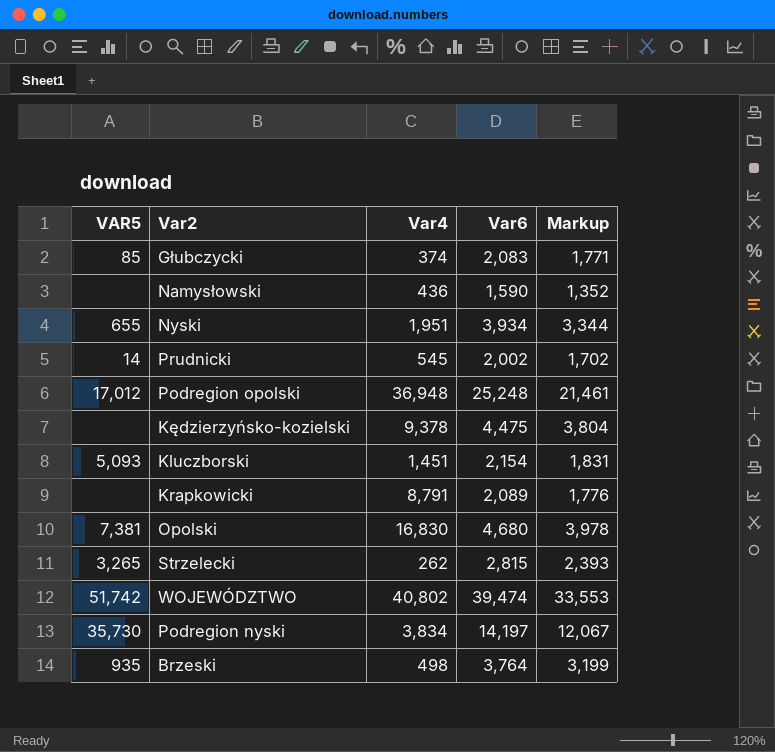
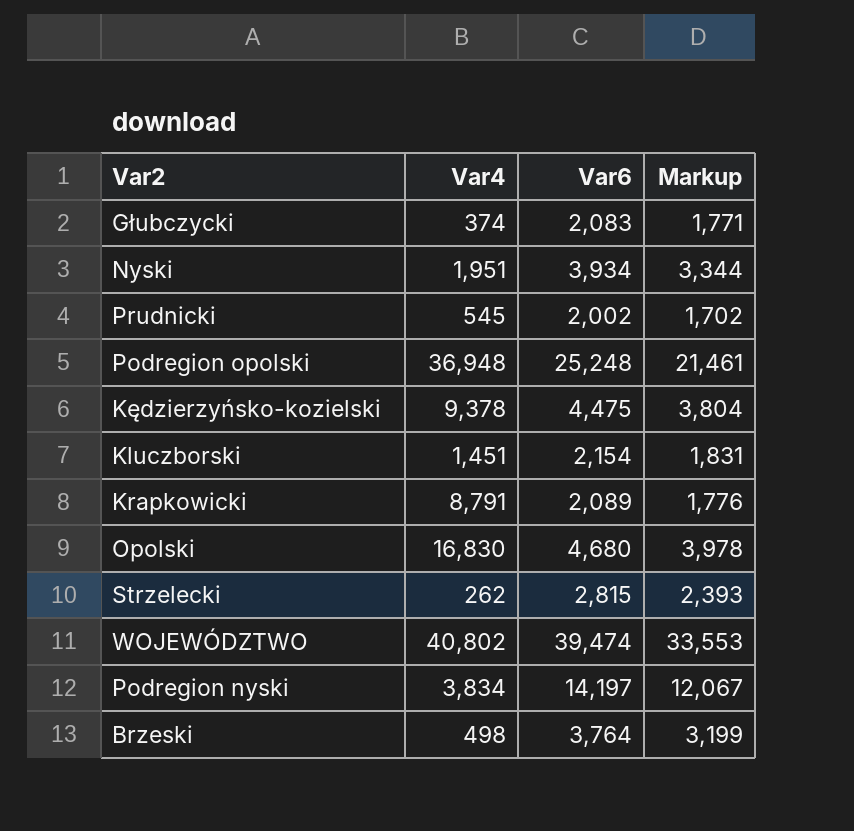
column VAR5 | position: 1 -> none
row Namysłowski: none | 436 | 1,590 | 1,352 -> none

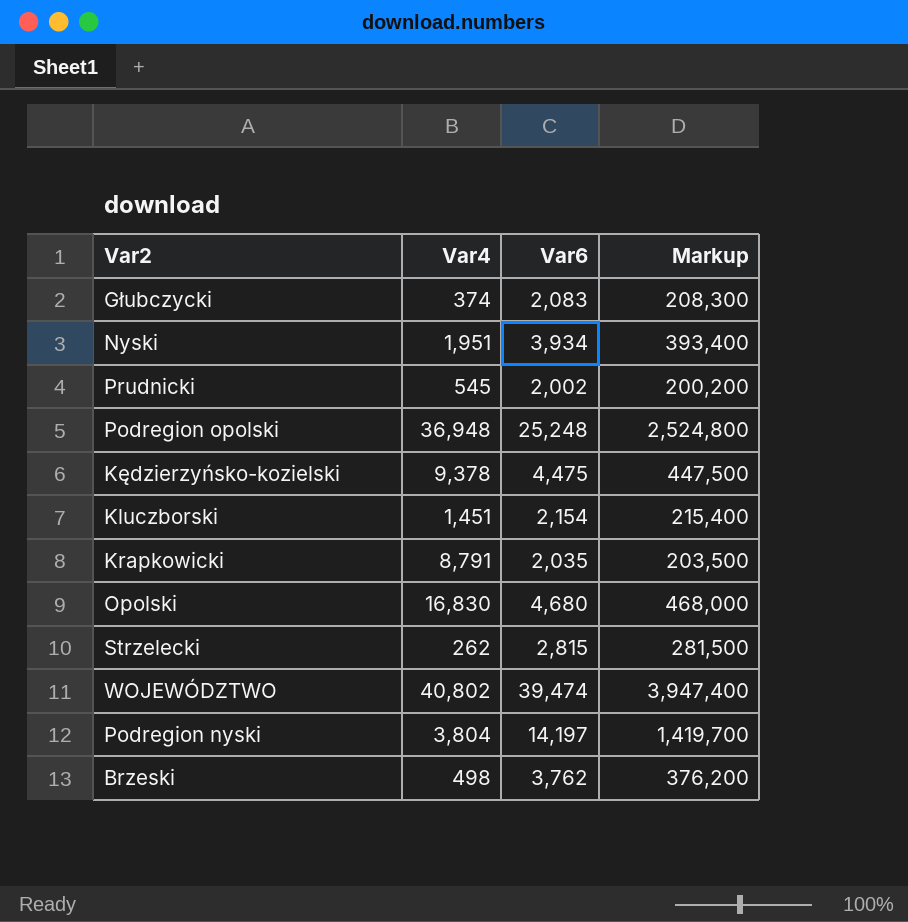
column Markup | formula: [Var6] * 0.85 -> [Var6] * 100
Krapkowicki | Var6: 2,089 -> 2,035
Podregion nyski | Var4: 3,834 -> 3,804
Brzeski | Var6: 3,764 -> 3,762

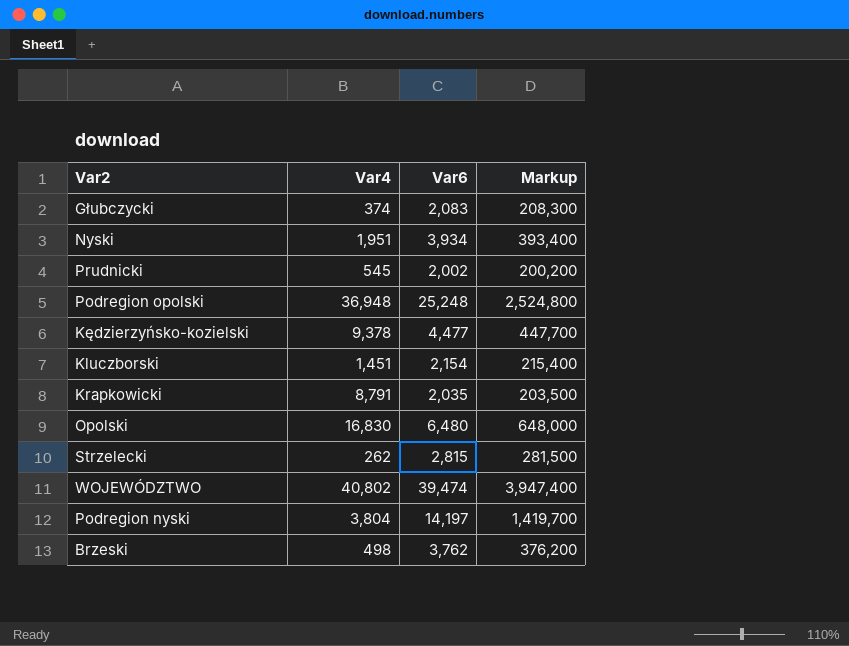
Kędzierzyńsko-kozielski | Var6: 4,475 -> 4,477
Kędzierzyńsko-kozielski | Markup: 447,500 -> 447,700
Opolski | Var6: 4,680 -> 6,480
Opolski | Markup: 468,000 -> 648,000

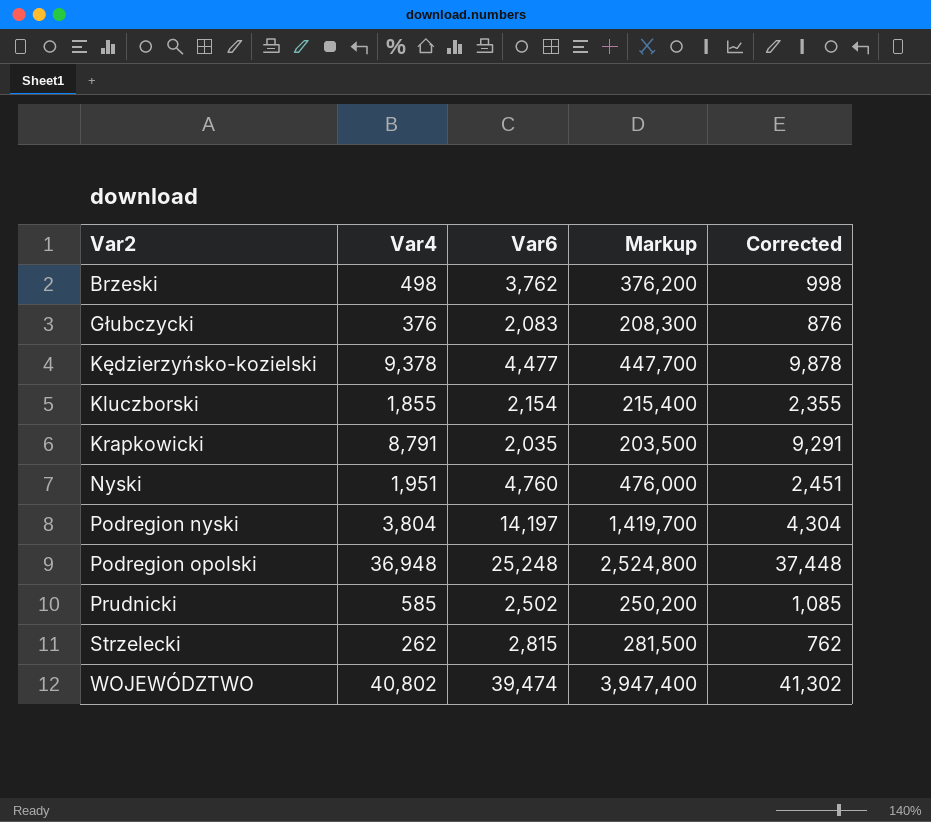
row order: none -> Var2 ascending
column Corrected | formula: none -> [Var4] + 500
row Opolski: 16,830 | 6,480 | 648,000 -> none
Głubczycki | Var4: 374 -> 376
Kluczborski | Var4: 1,451 -> 1,855
Nyski | Var6: 3,934 -> 4,760
Nyski | Markup: 393,400 -> 476,000
Prudnicki | Var4: 545 -> 585
Prudnicki | Var6: 2,002 -> 2,502
Prudnicki | Markup: 200,200 -> 250,200

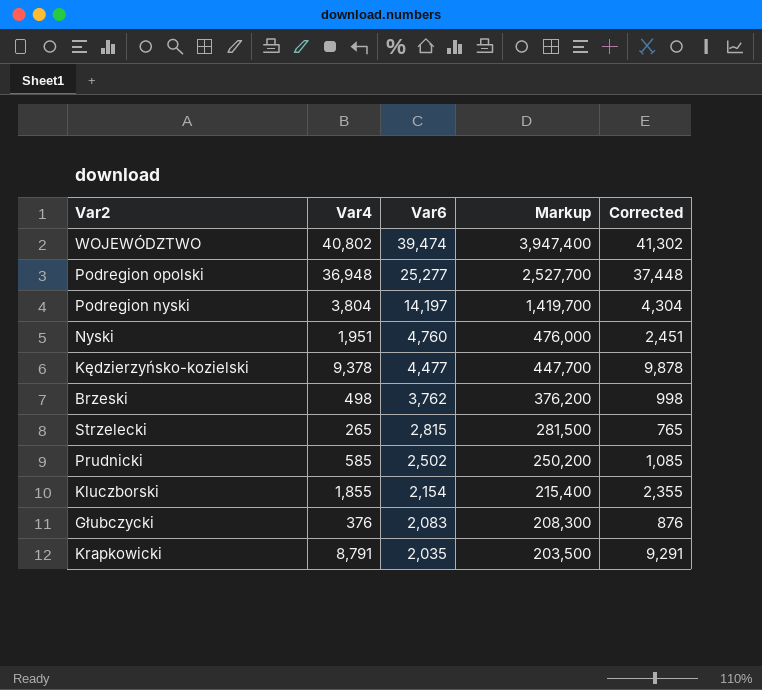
row order: Var2 ascending -> Var6 descending
Podregion opolski | Var6: 25,248 -> 25,277
Podregion opolski | Markup: 2,524,800 -> 2,527,700
Strzelecki | Var4: 262 -> 265
Strzelecki | Corrected: 762 -> 765

